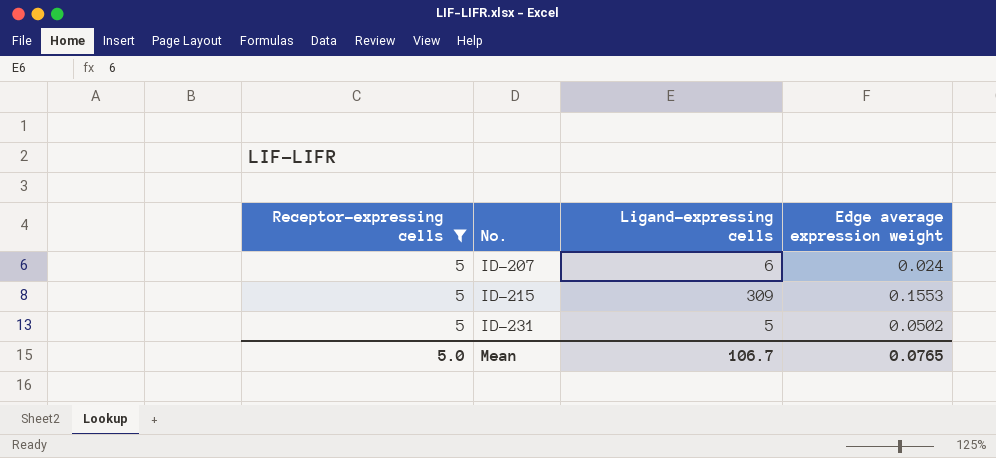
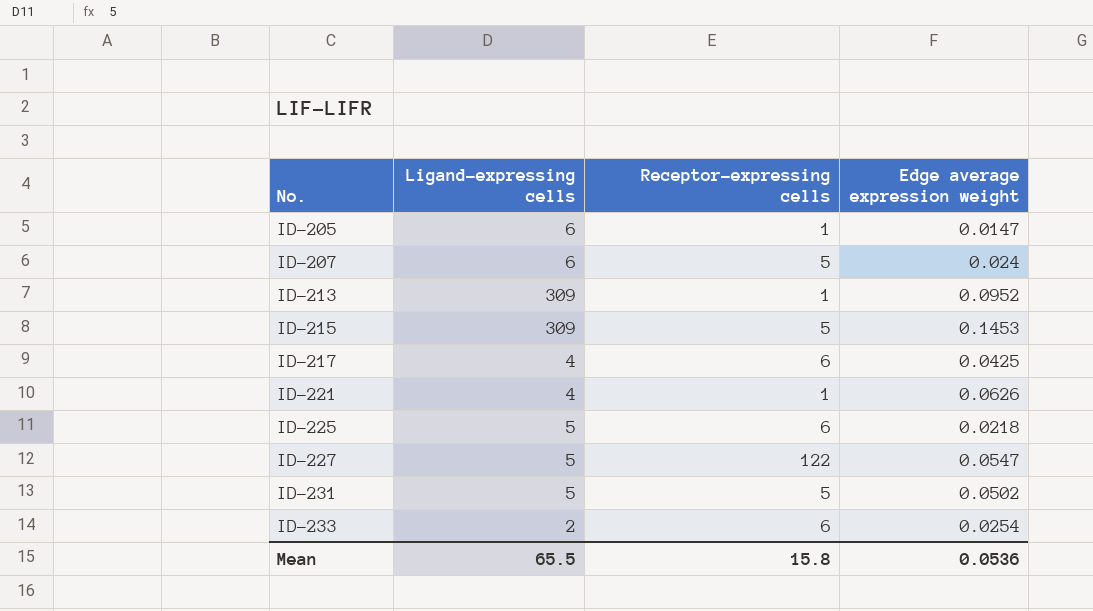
filter: Receptor-expressing cells = 5 -> none
column Receptor-expressing cells | position: 1 -> 3
ID-215 | Edge average expression weight: 0.1553 -> 0.1453
Mean | Ligand-expressing cells: 106.7 -> 65.5
Mean | Receptor-expressing cells: 5.0 -> 15.8
Mean | Edge average expression weight: 0.0765 -> 0.0536

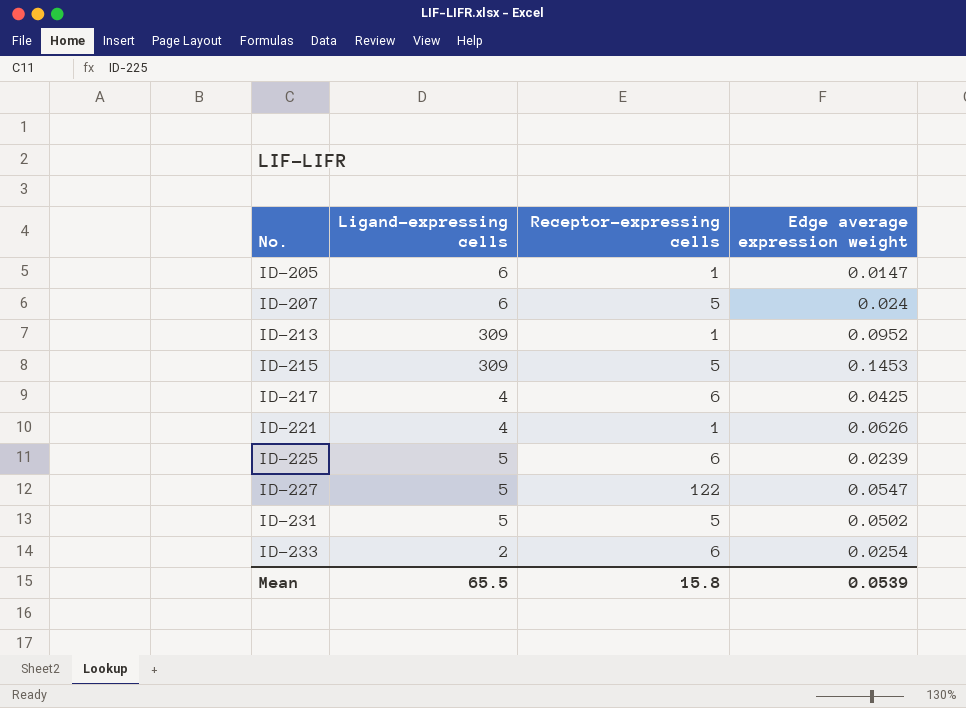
ID-225 | Edge average expression weight: 0.0218 -> 0.0239
Mean | Edge average expression weight: 0.0536 -> 0.0539

